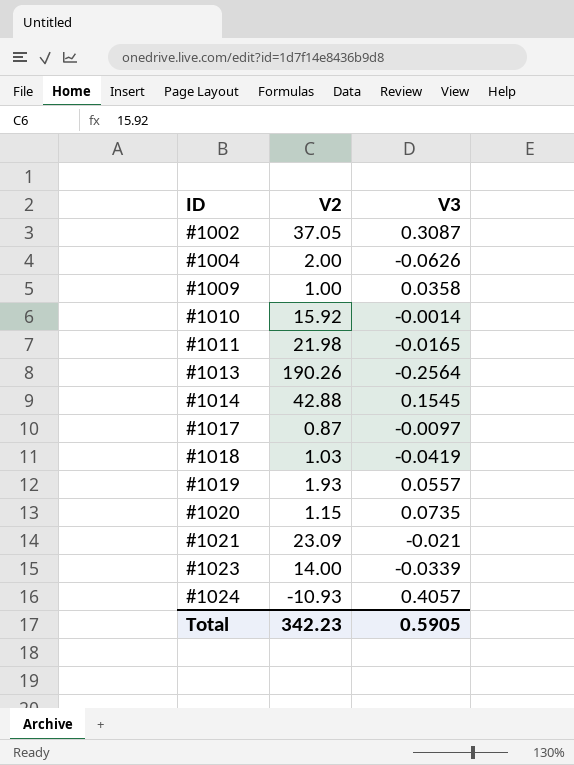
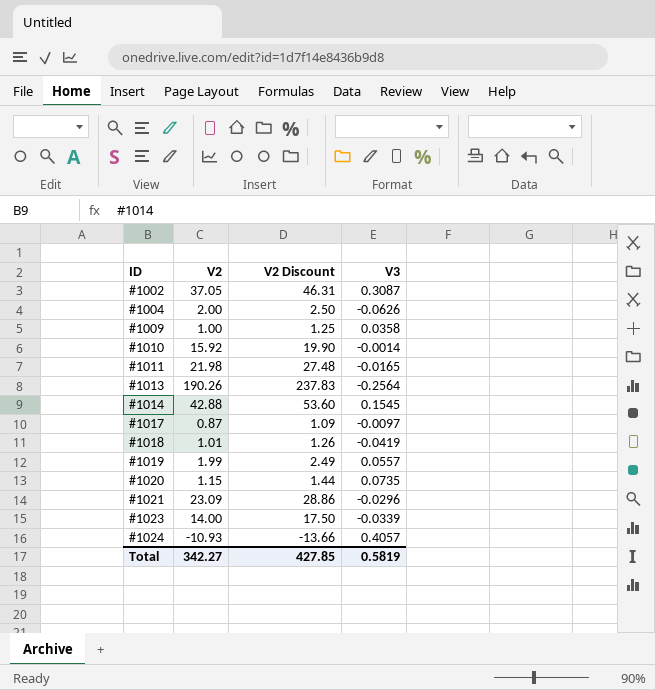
column V2 Discount | formula: none -> [V2] * 1.25
#1018 | V2: 1.03 -> 1.01
#1019 | V2: 1.93 -> 1.99
#1021 | V3: -0.021 -> -0.0296
Total | V2: 342.23 -> 342.27
Total | V3: 0.5905 -> 0.5819

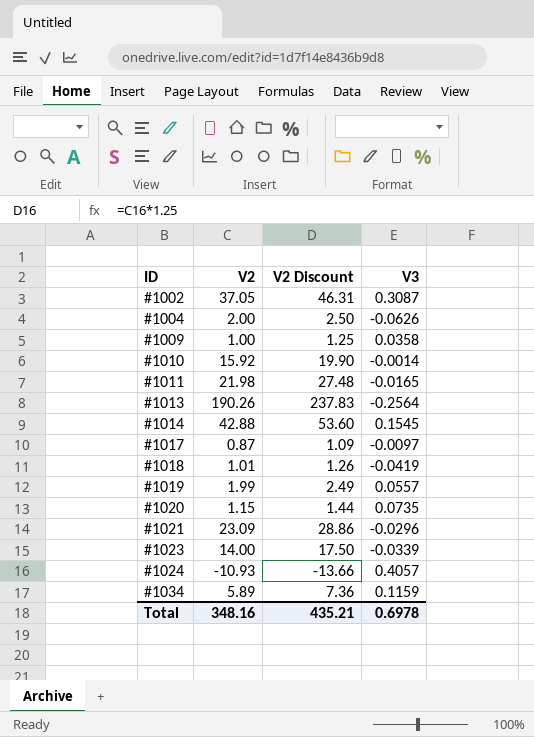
row #1034: none -> 5.89 | 7.36 | 0.1159
Total | V2: 342.27 -> 348.16
Total | V2 Discount: 427.85 -> 435.21
Total | V3: 0.5819 -> 0.6978

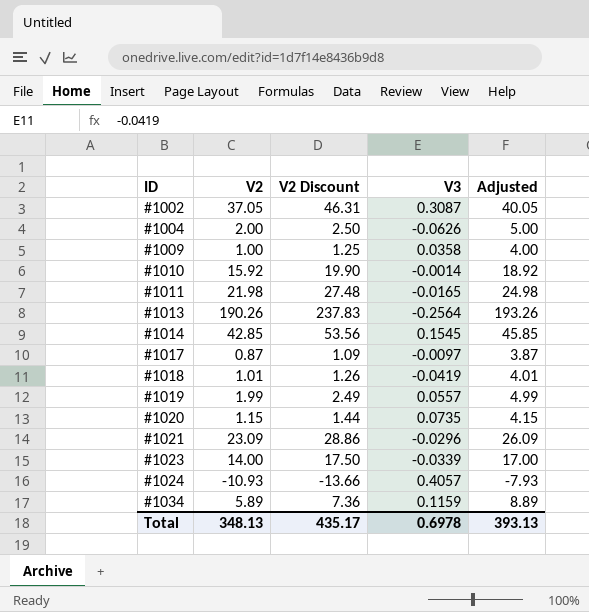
column Adjusted | formula: none -> [V2] + 3
#1014 | V2: 42.88 -> 42.85
#1014 | V2 Discount: 53.60 -> 53.56
Total | V2: 348.16 -> 348.13
Total | V2 Discount: 435.21 -> 435.17

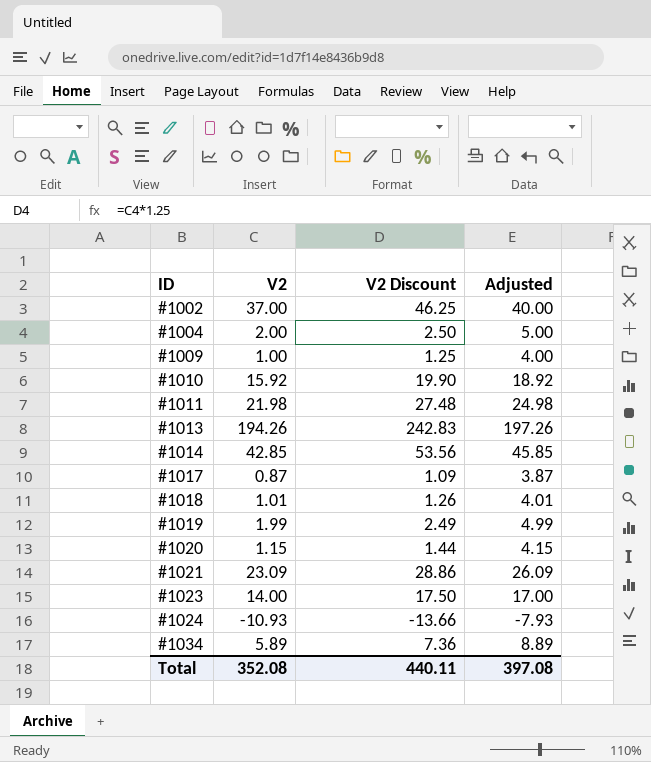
column V3 | position: 4 -> none
#1002 | V2: 37.05 -> 37.00
#1002 | V2 Discount: 46.31 -> 46.25
#1002 | Adjusted: 40.05 -> 40.00
#1013 | V2: 190.26 -> 194.26
#1013 | V2 Discount: 237.83 -> 242.83
#1013 | Adjusted: 193.26 -> 197.26
Total | V2: 348.13 -> 352.08
Total | V2 Discount: 435.17 -> 440.11
Total | Adjusted: 393.13 -> 397.08

